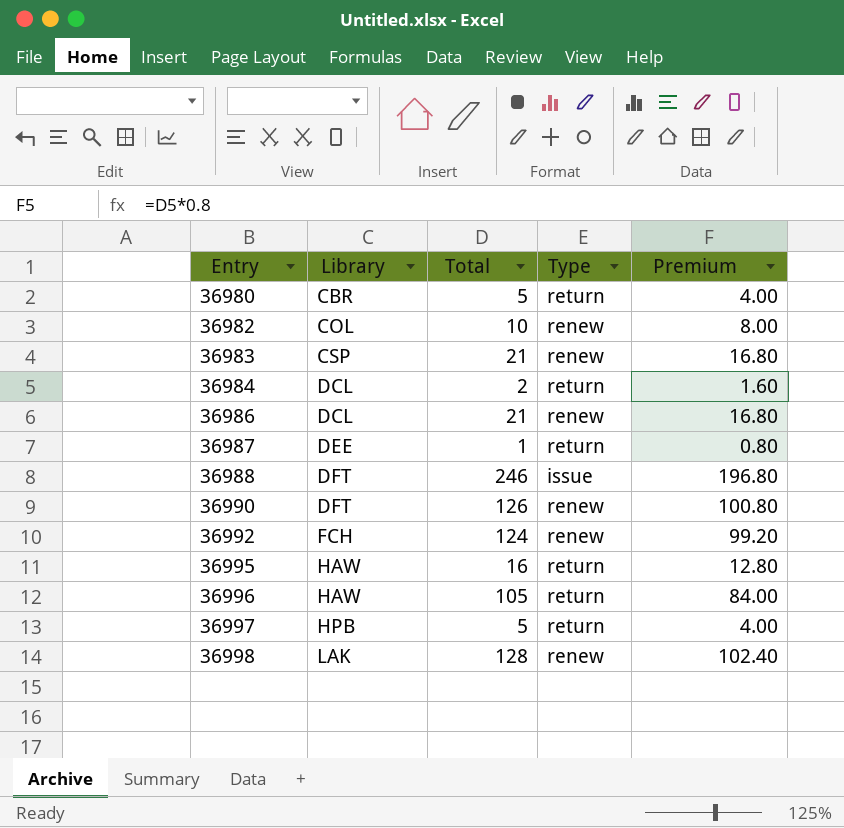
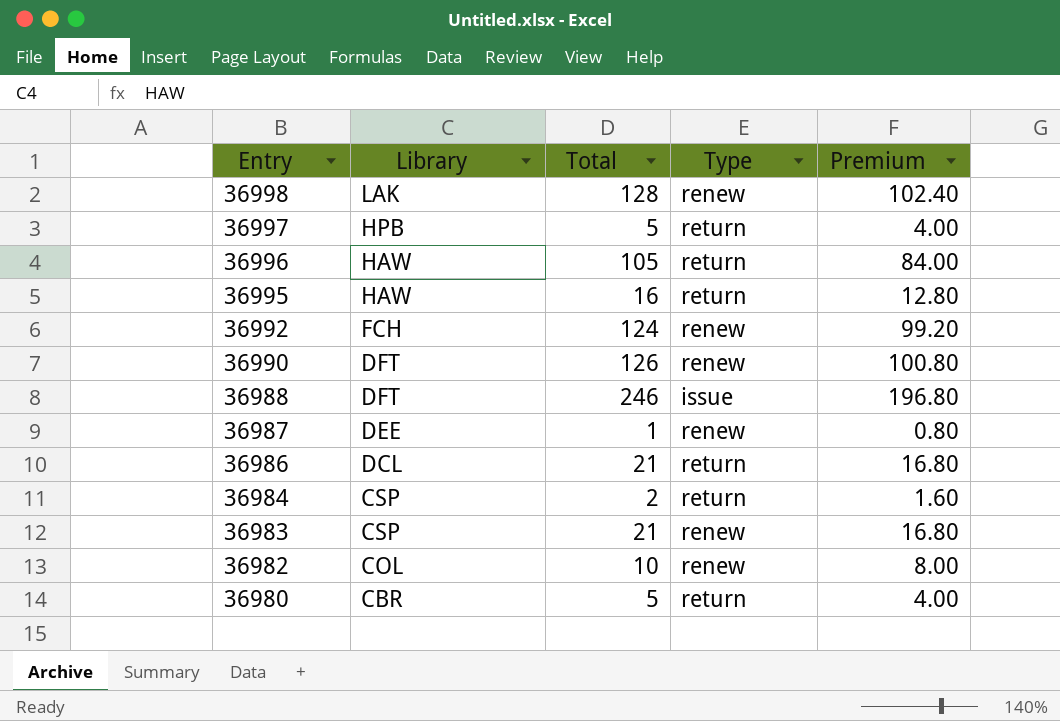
row order: Entry ascending -> Entry descending
36987 | Type: return -> renew
36986 | Type: renew -> return
36984 | Library: DCL -> CSP

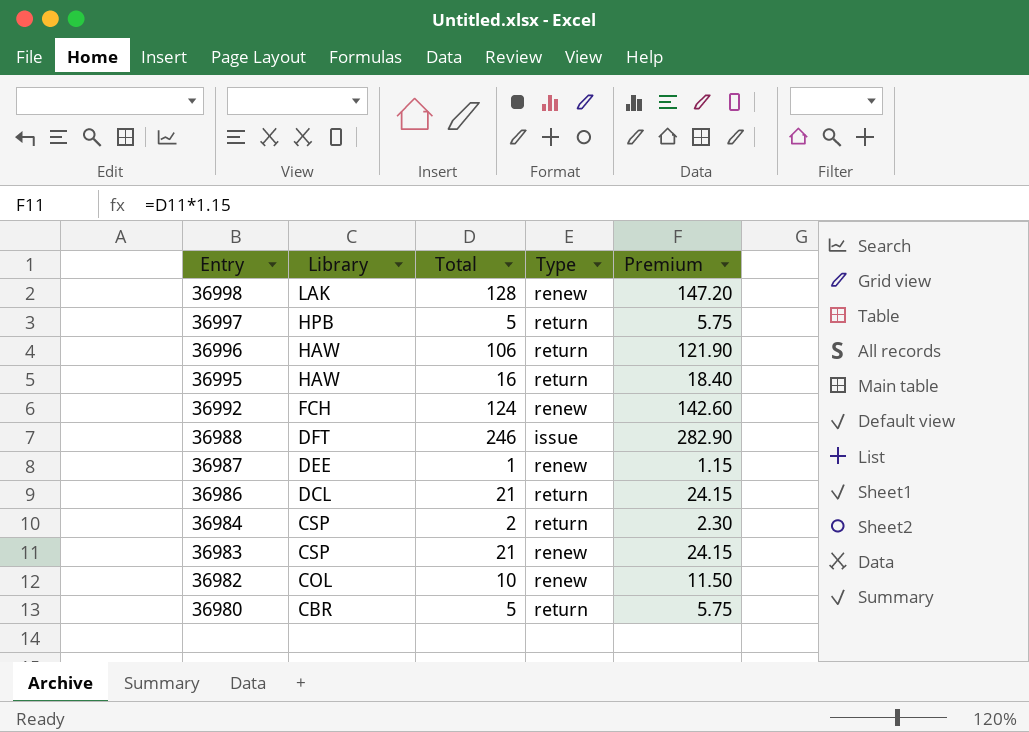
column Premium | formula: [Total] * 0.8 -> [Total] * 1.15
row 36990: DFT | 126 | renew | 100.80 -> none
36996 | Total: 105 -> 106

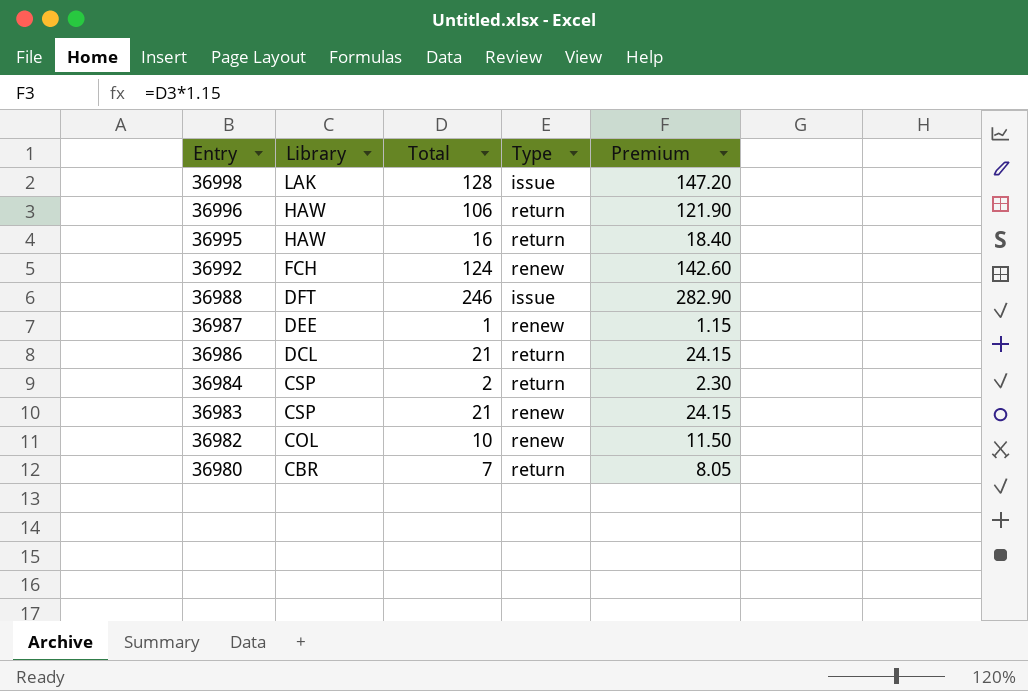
row 36997: HPB | 5 | return | 5.75 -> none
36998 | Type: renew -> issue
36980 | Total: 5 -> 7
36980 | Premium: 5.75 -> 8.05

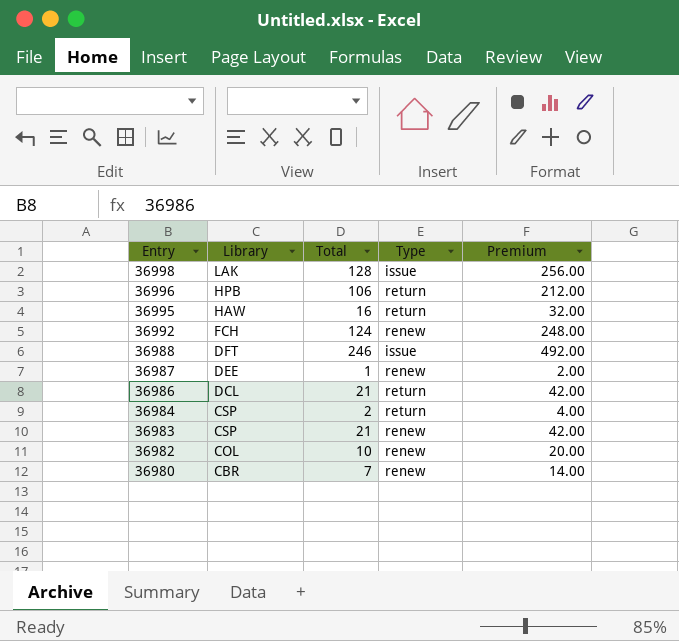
column Premium | formula: [Total] * 1.15 -> [Total] * 2
36996 | Library: HAW -> HPB
36980 | Type: return -> renew

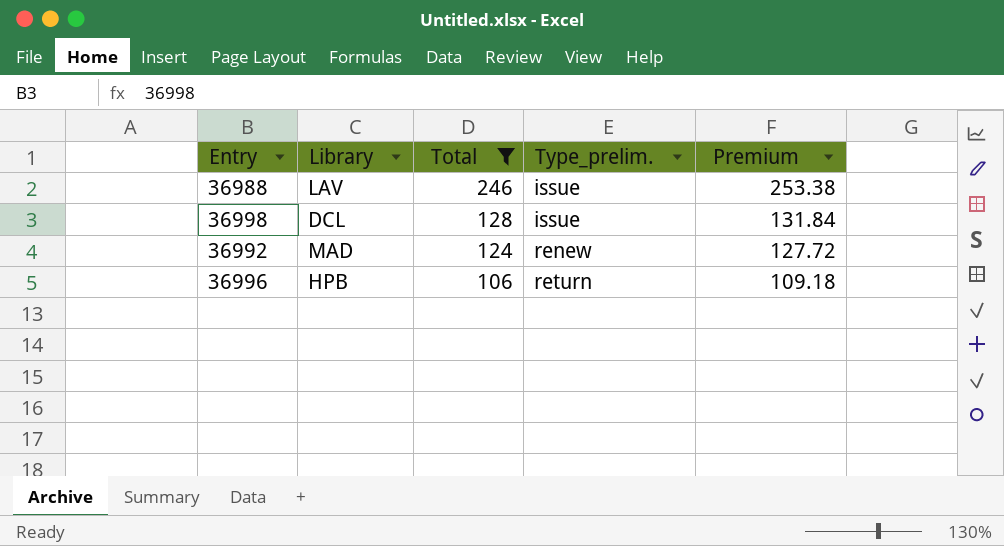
filter: none -> Total >= 106
row order: Entry descending -> Total descending
column name: Type -> Type_prelim.
column Premium | formula: [Total] * 2 -> [Total] * 1.03
36988 | Library: DFT -> LAV
36998 | Library: LAK -> DCL
36992 | Library: FCH -> MAD

